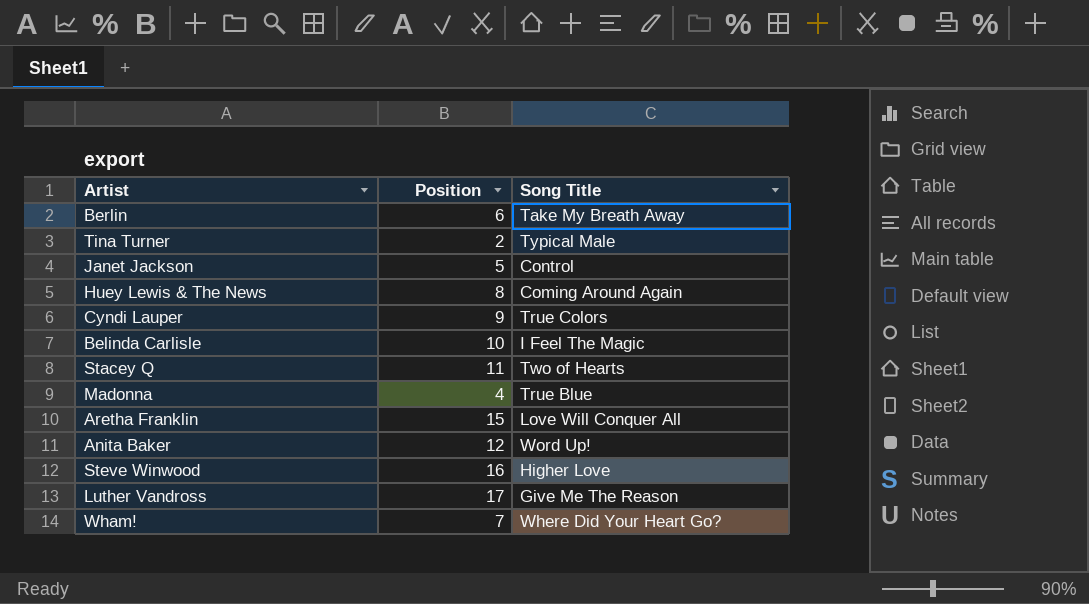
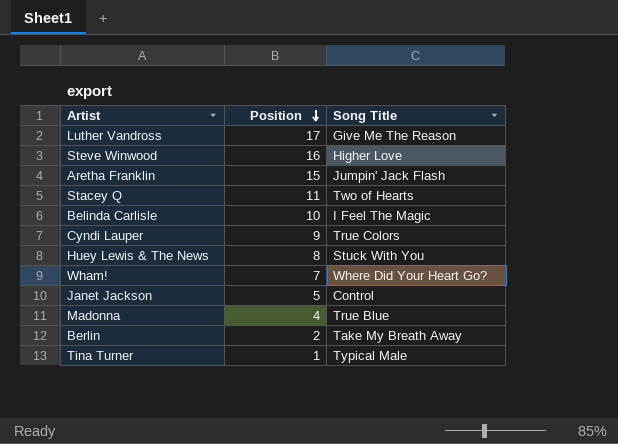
row order: none -> Position descending
row Anita Baker: 12 | Word Up! -> none
Aretha Franklin | Song Title: Love Will Conquer All -> Jumpin' Jack Flash
Huey Lewis & The News | Song Title: Coming Around Again -> Stuck With You
Berlin | Position: 6 -> 2
Tina Turner | Position: 2 -> 1

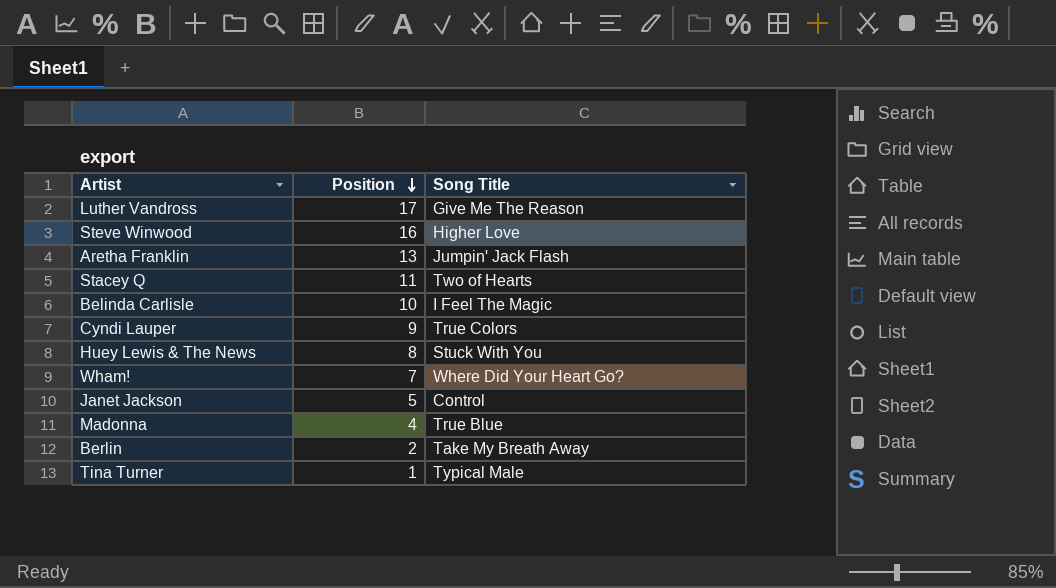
Aretha Franklin | Position: 15 -> 13

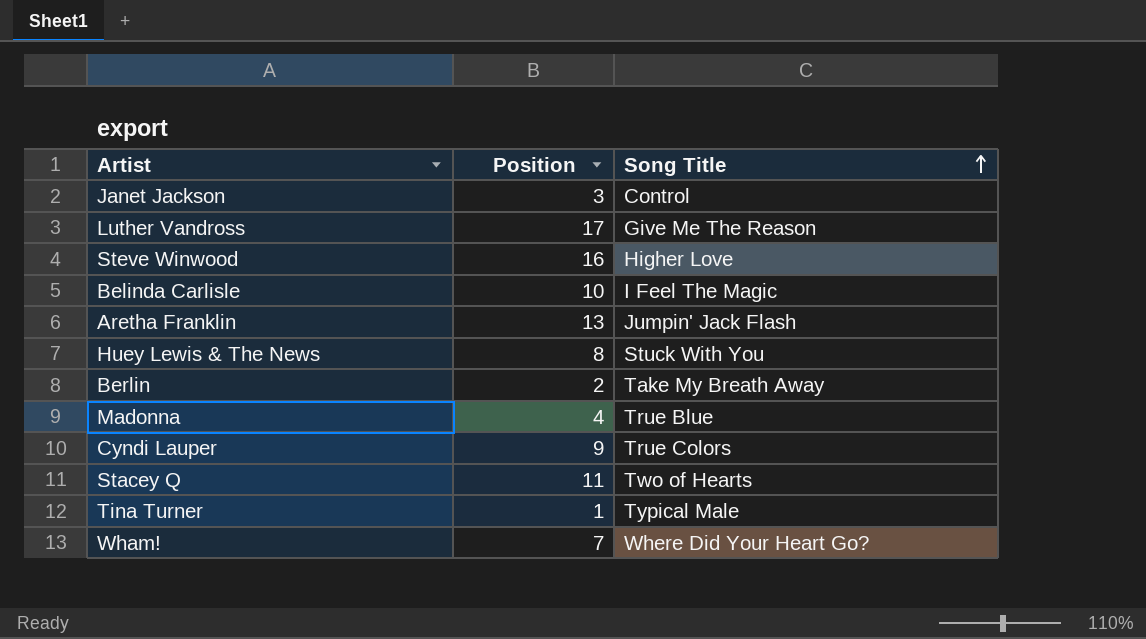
row order: Position descending -> Song Title ascending
Janet Jackson | Position: 5 -> 3

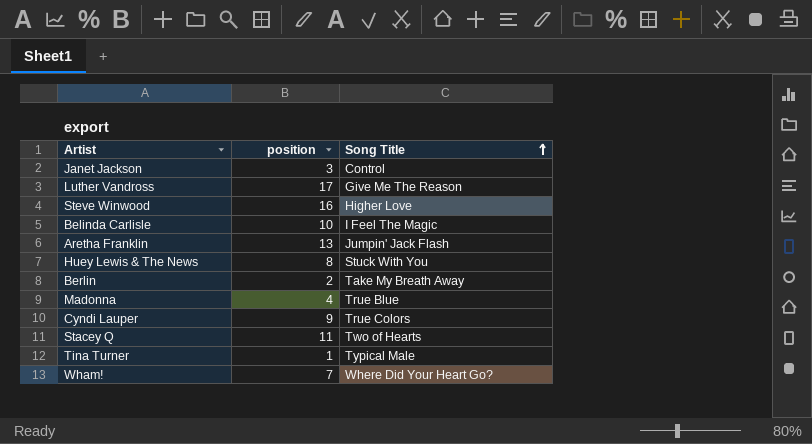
column name: Position -> position

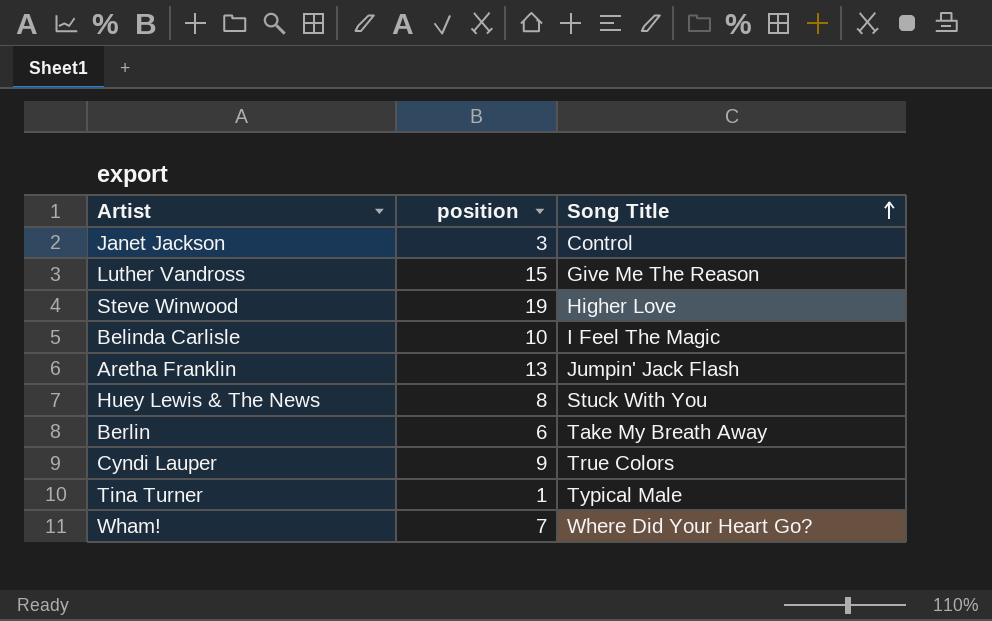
row Madonna: 4 | True Blue -> none
row Stacey Q: 11 | Two of Hearts -> none
Luther Vandross | position: 17 -> 15
Steve Winwood | position: 16 -> 19
Berlin | position: 2 -> 6

